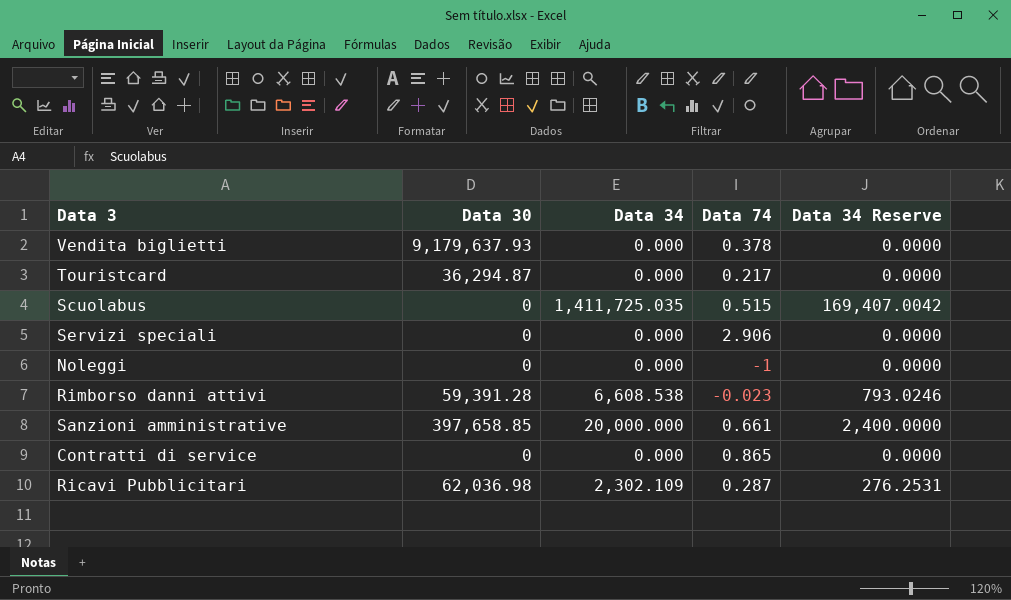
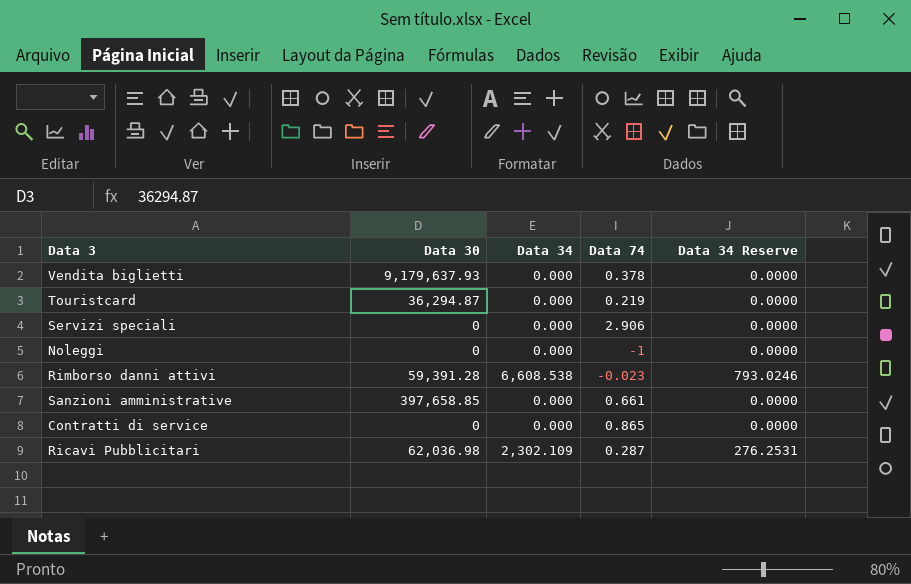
row Scuolabus: 0 | 1,411,725.035 | 0.515 | 169,407.0042 -> none
Touristcard | Data 74: 0.217 -> 0.219
Sanzioni amministrative | Data 34: 20,000.000 -> 0.000
Sanzioni amministrative | Data 34 Reserve: 2,400.0000 -> 0.0000

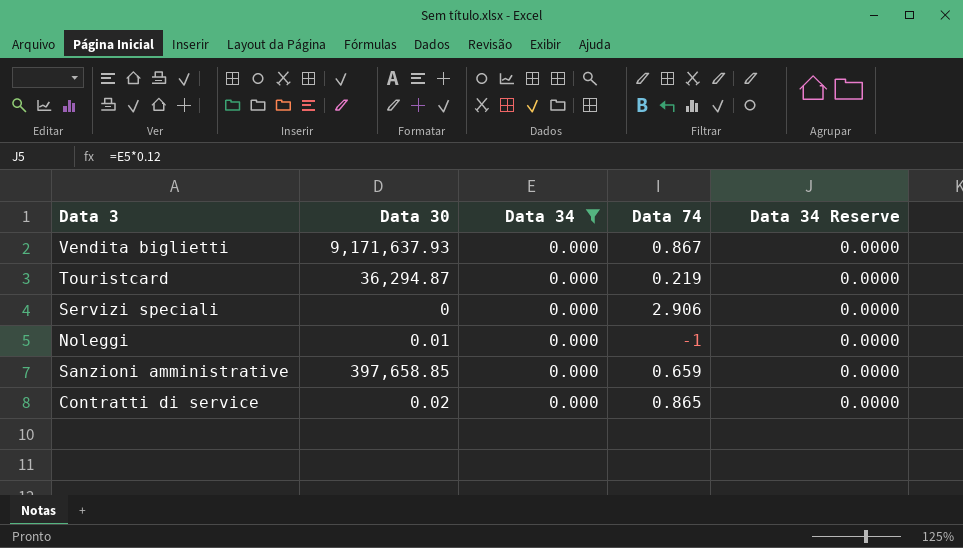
filter: none -> Data 34 = 0.000
Vendita biglietti | Data 30: 9,179,637.93 -> 9,171,637.93
Vendita biglietti | Data 74: 0.378 -> 0.867
Noleggi | Data 30: 0 -> 0.01
Sanzioni amministrative | Data 74: 0.661 -> 0.659
Contratti di service | Data 30: 0 -> 0.02

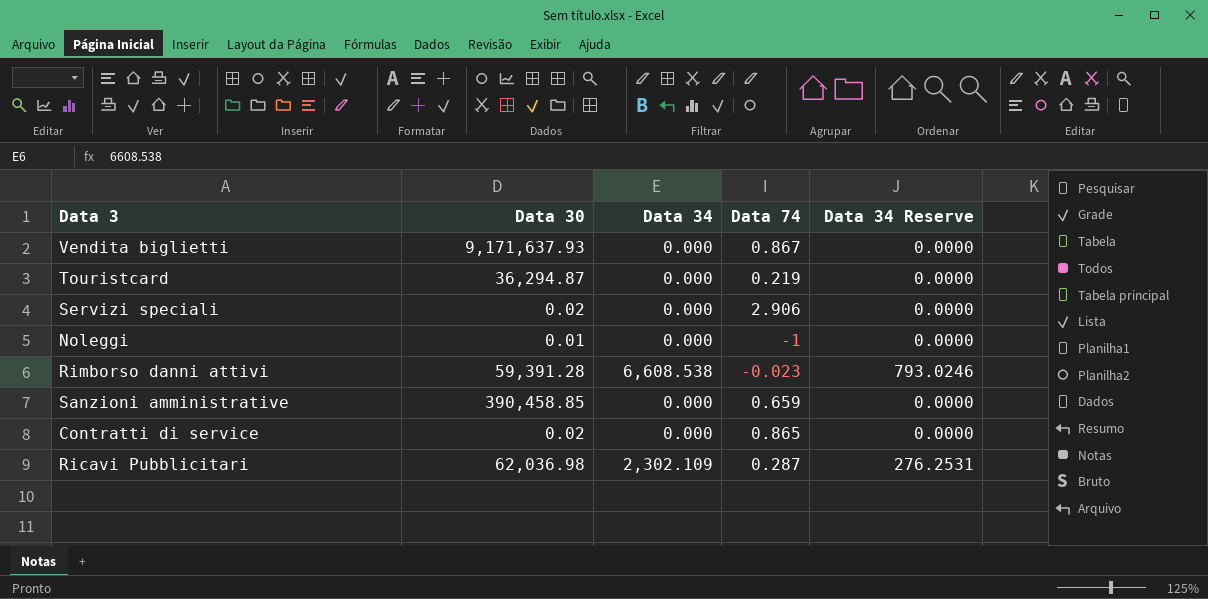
filter: Data 34 = 0.000 -> none
Servizi speciali | Data 30: 0 -> 0.02
Sanzioni amministrative | Data 30: 397,658.85 -> 390,458.85

